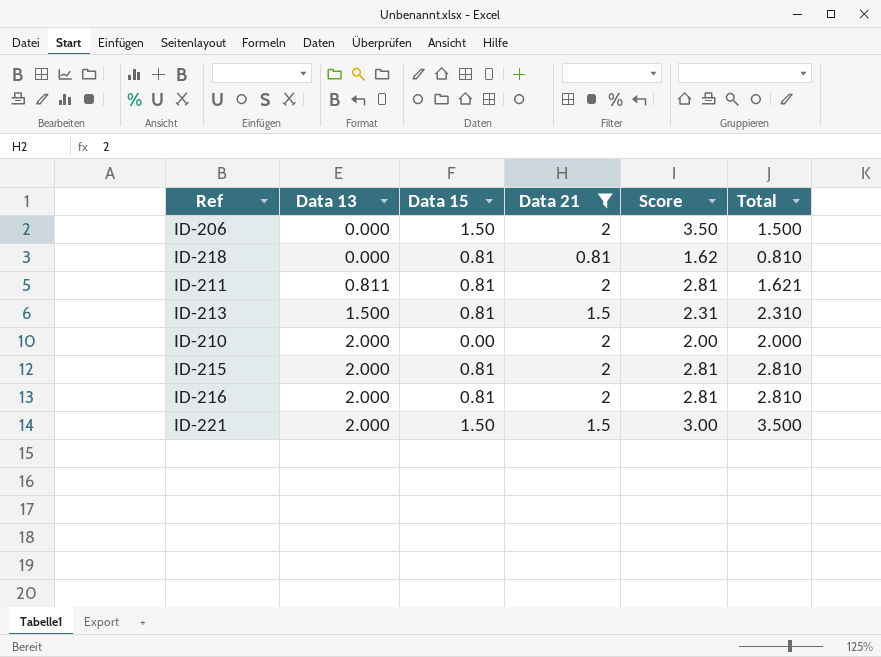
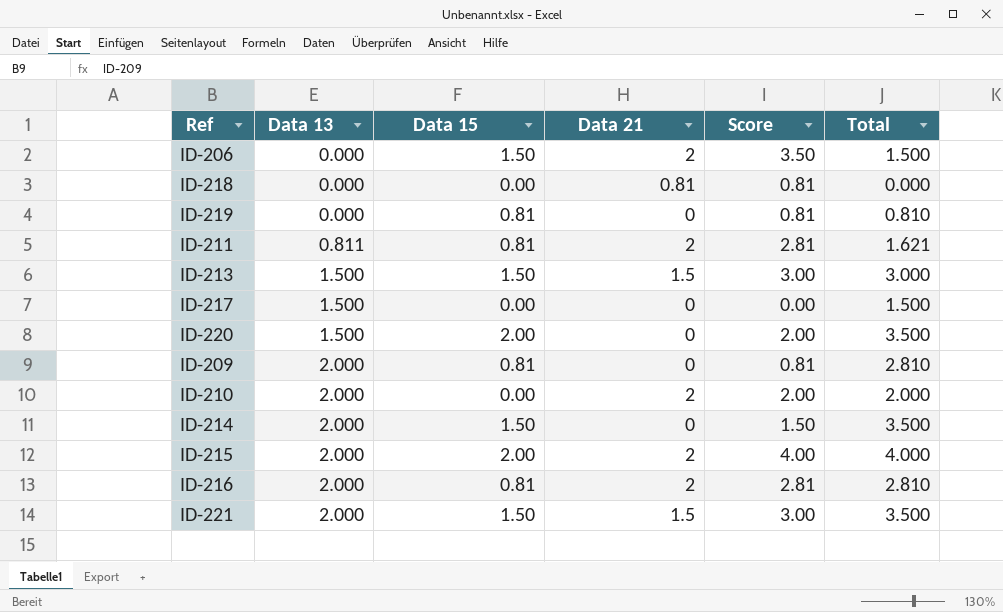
filter: Data 21 != 0 -> none
ID-218 | Data 15: 0.81 -> 0.00
ID-218 | Score: 1.62 -> 0.81
ID-218 | Total: 0.810 -> 0.000
ID-213 | Data 15: 0.81 -> 1.50
ID-213 | Score: 2.31 -> 3.00
ID-213 | Total: 2.310 -> 3.000
ID-215 | Data 15: 0.81 -> 2.00
ID-215 | Score: 2.81 -> 4.00
ID-215 | Total: 2.810 -> 4.000

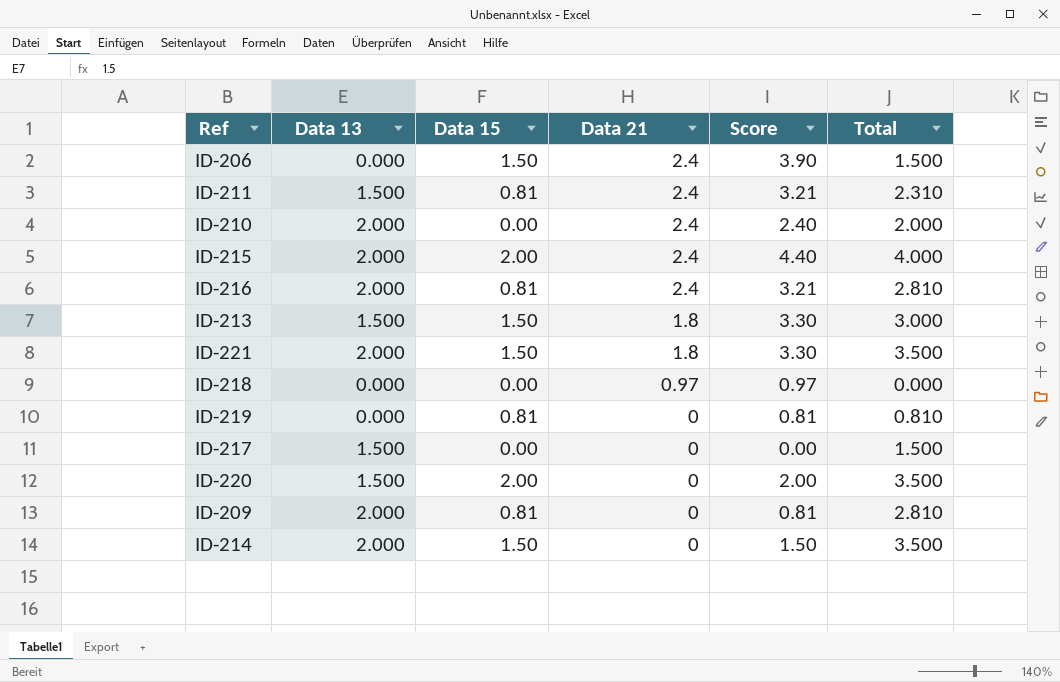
row order: Data 13 ascending -> Data 21 descending
ID-206 | Data 21: 2 -> 2.4
ID-206 | Score: 3.50 -> 3.90
ID-211 | Data 13: 0.811 -> 1.500
ID-211 | Data 21: 2 -> 2.4
ID-211 | Score: 2.81 -> 3.21
ID-211 | Total: 1.621 -> 2.310
ID-210 | Data 21: 2 -> 2.4
ID-210 | Score: 2.00 -> 2.40
ID-215 | Data 21: 2 -> 2.4
ID-215 | Score: 4.00 -> 4.40
ID-216 | Data 21: 2 -> 2.4
ID-216 | Score: 2.81 -> 3.21
ID-213 | Data 21: 1.5 -> 1.8
ID-213 | Score: 3.00 -> 3.30
ID-221 | Data 21: 1.5 -> 1.8
ID-221 | Score: 3.00 -> 3.30
ID-218 | Data 21: 0.81 -> 0.97
ID-218 | Score: 0.81 -> 0.97

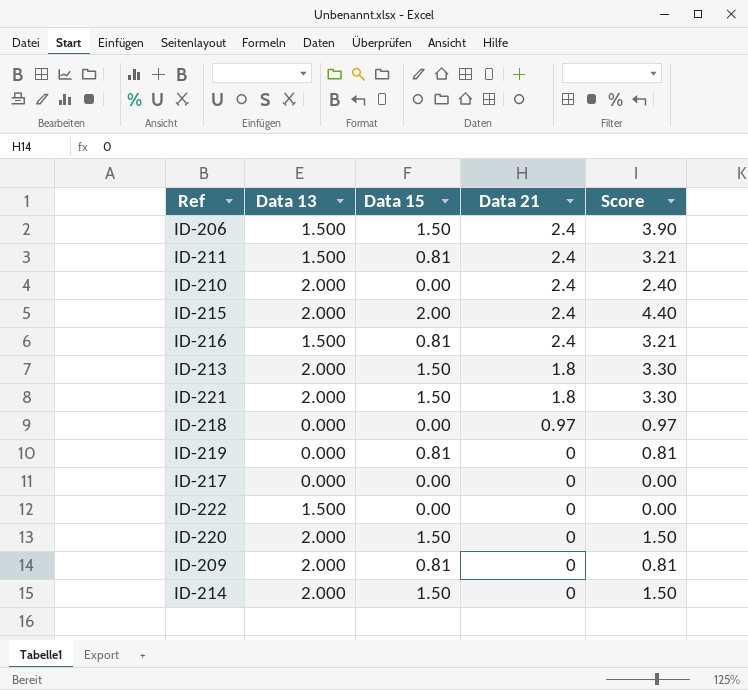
column Total | formula: [Data 13] + [Data 15] -> none
ID-206 | Data 13: 0.000 -> 1.500
ID-216 | Data 13: 2.000 -> 1.500
ID-213 | Data 13: 1.500 -> 2.000
ID-217 | Data 13: 1.500 -> 0.000
row ID-222: none -> 1.500 | 0.00 | 0 | 0.00
ID-220 | Data 13: 1.500 -> 2.000
ID-220 | Data 15: 2.00 -> 1.50
ID-220 | Score: 2.00 -> 1.50

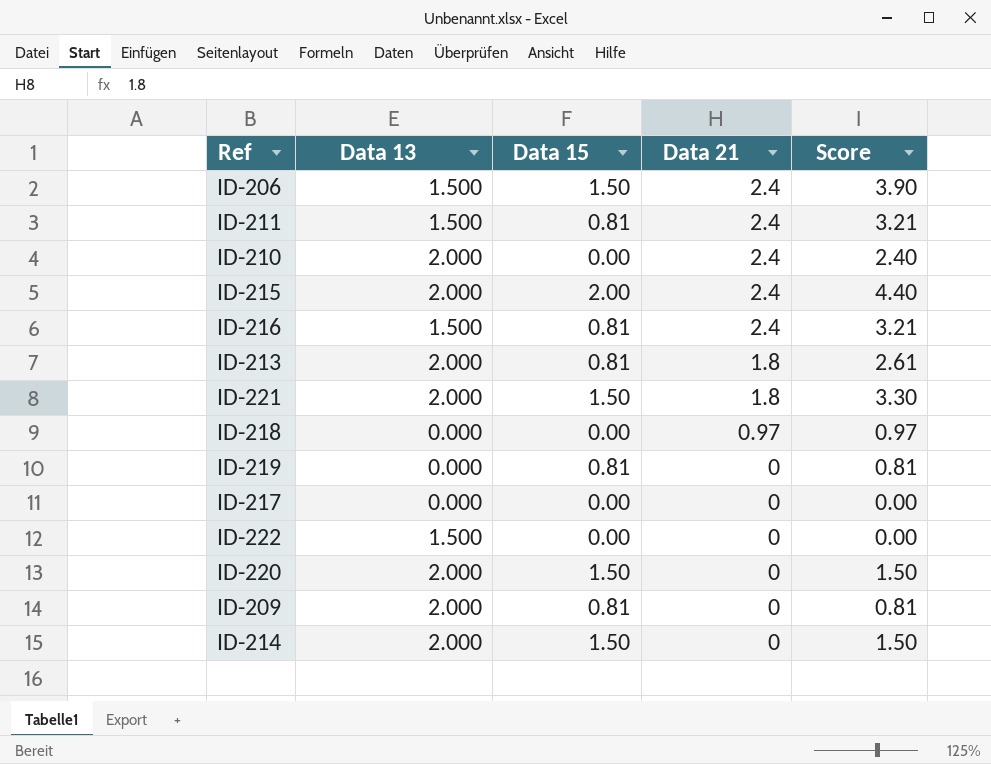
ID-213 | Data 15: 1.50 -> 0.81
ID-213 | Score: 3.30 -> 2.61

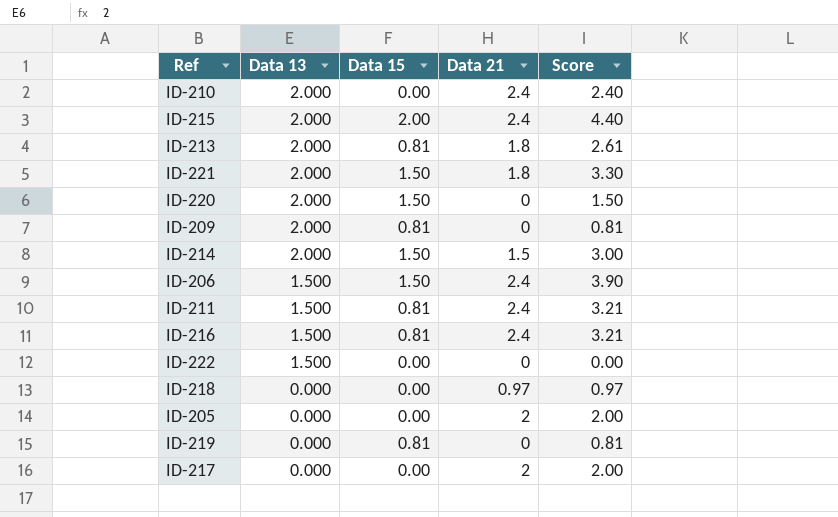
row order: Data 21 descending -> Data 13 descending
ID-214 | Data 21: 0 -> 1.5
ID-214 | Score: 1.50 -> 3.00
row ID-205: none -> 0.000 | 0.00 | 2 | 2.00
ID-217 | Data 21: 0 -> 2
ID-217 | Score: 0.00 -> 2.00

